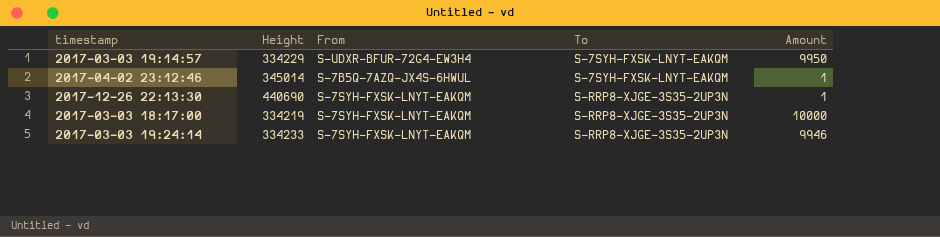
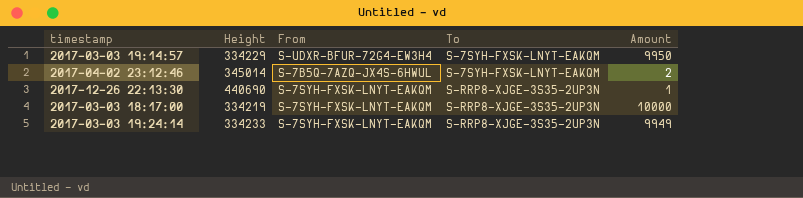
2017-04-02 23:12:46 | Amount: 1 -> 2
2017-03-03 19:24:14 | Amount: 9946 -> 9949

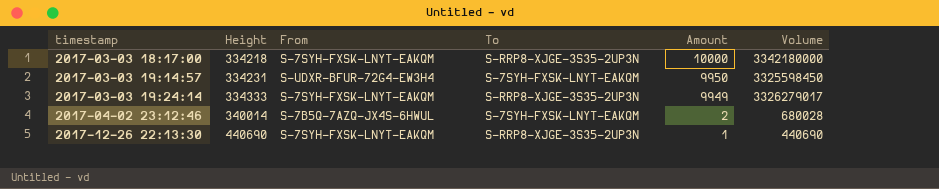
row order: To ascending -> timestamp ascending
column Volume | formula: none -> [Height] * [Amount]
2017-03-03 18:17:00 | Height: 334219 -> 334218
2017-03-03 19:14:57 | Height: 334229 -> 334231
2017-03-03 19:24:14 | Height: 334233 -> 334333
2017-04-02 23:12:46 | Height: 345014 -> 340014

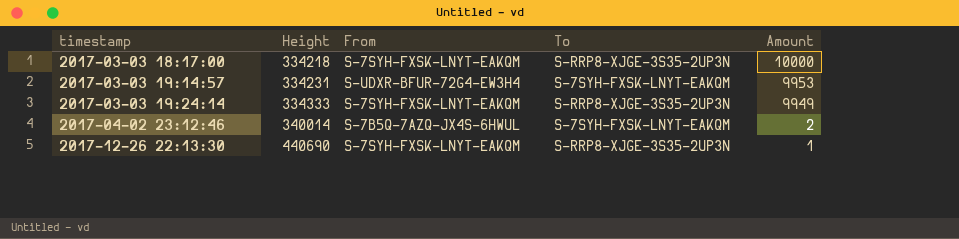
column Volume | formula: [Height] * [Amount] -> none
2017-03-03 19:14:57 | Amount: 9950 -> 9953

